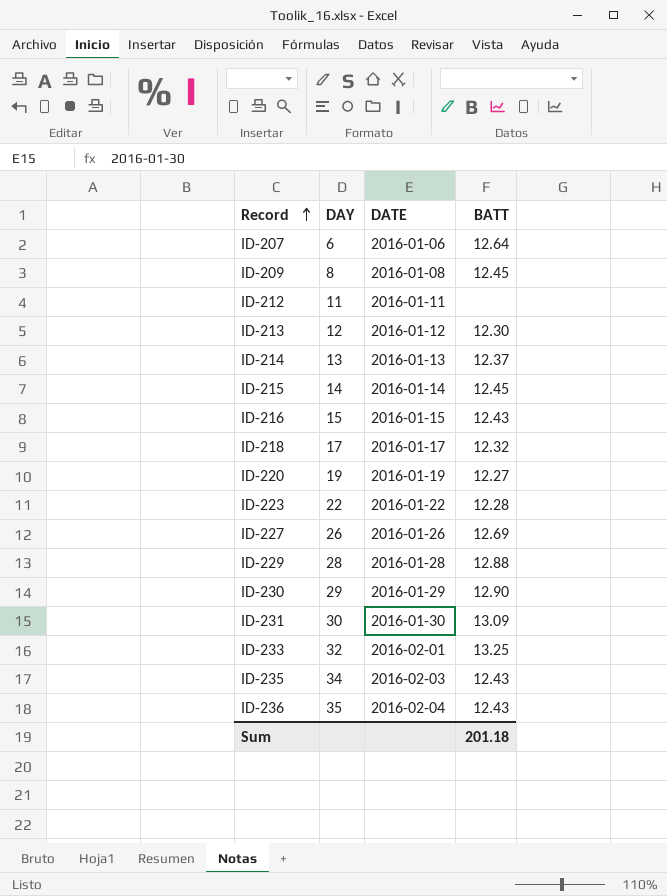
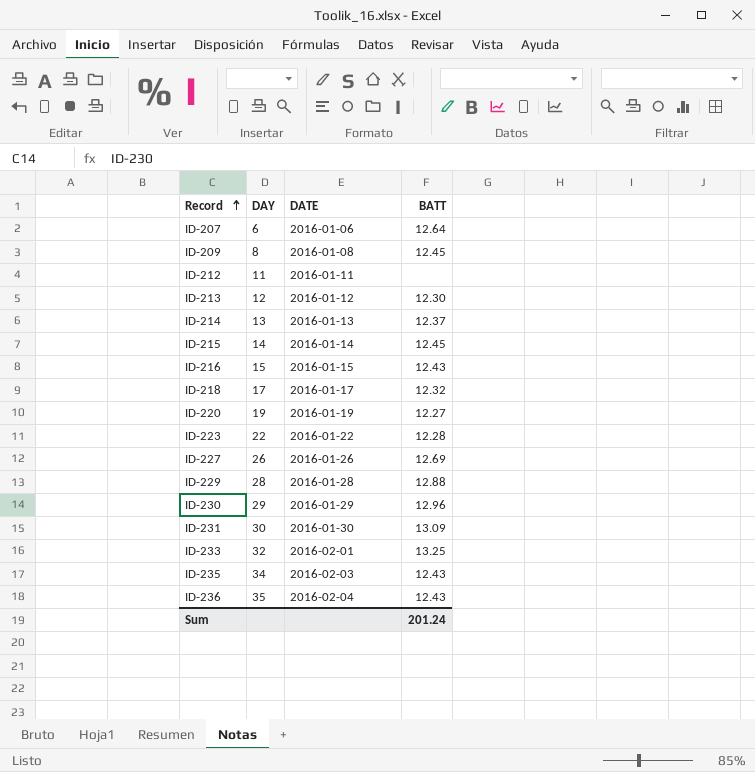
ID-230 | BATT: 12.90 -> 12.96
Sum | BATT: 201.18 -> 201.24

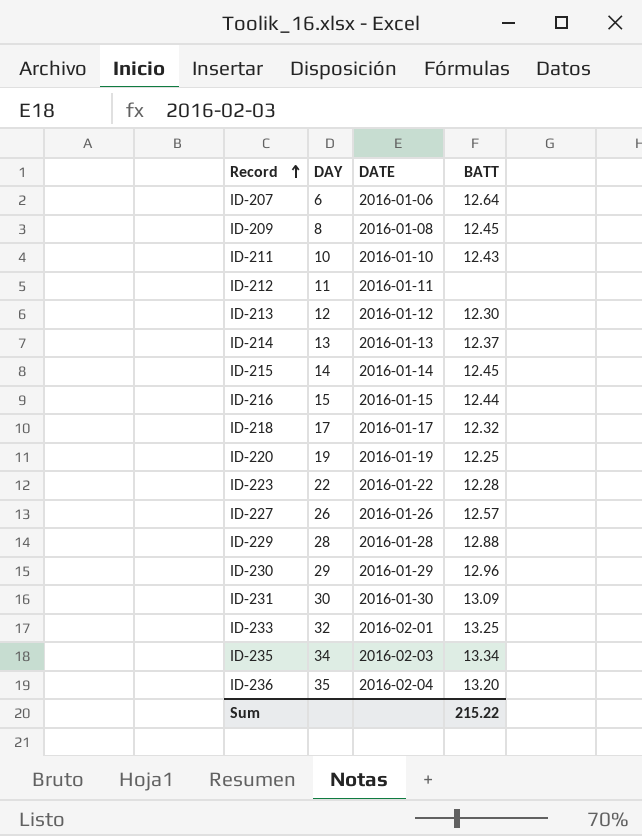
row ID-211: none -> 10 | 2016-01-10 | 12.43
ID-216 | BATT: 12.43 -> 12.44
ID-220 | BATT: 12.27 -> 12.25
ID-227 | BATT: 12.69 -> 12.57
ID-235 | BATT: 12.43 -> 13.34
ID-236 | BATT: 12.43 -> 13.20
Sum | BATT: 201.24 -> 215.22

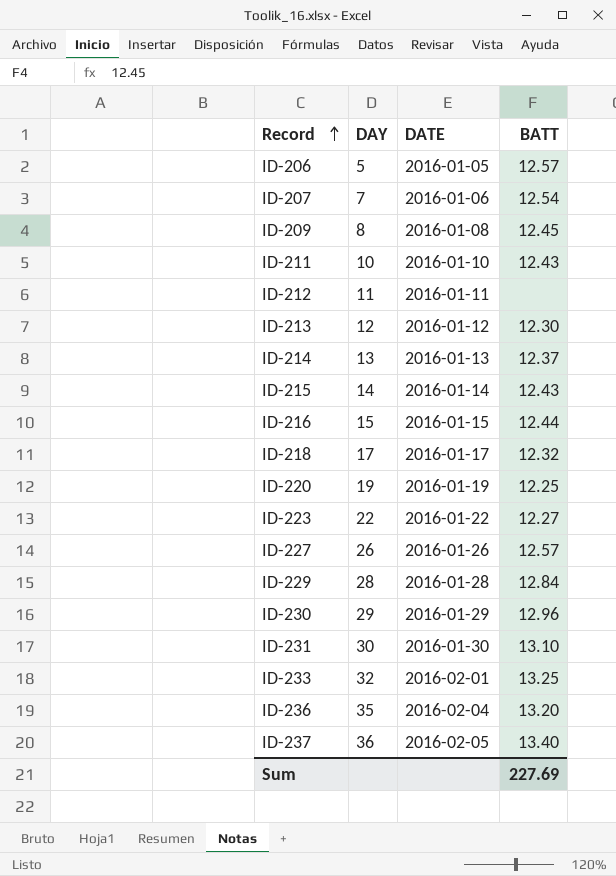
row ID-235: 34 | 2016-02-03 | 13.34 -> none
row ID-206: none -> 5 | 2016-01-05 | 12.57
ID-207 | DAY: 6 -> 7
ID-207 | BATT: 12.64 -> 12.54
ID-215 | BATT: 12.45 -> 12.43
ID-223 | BATT: 12.28 -> 12.27
ID-229 | BATT: 12.88 -> 12.84
ID-231 | BATT: 13.09 -> 13.10
row ID-237: none -> 36 | 2016-02-05 | 13.40
Sum | BATT: 215.22 -> 227.69

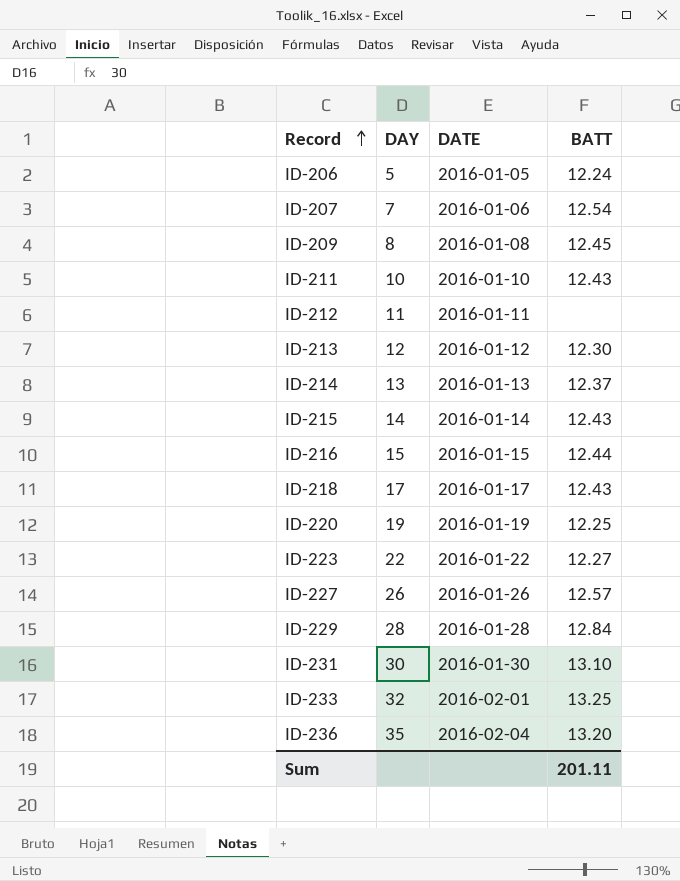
row ID-230: 29 | 2016-01-29 | 12.96 -> none
row ID-237: 36 | 2016-02-05 | 13.40 -> none
ID-206 | BATT: 12.57 -> 12.24
ID-218 | BATT: 12.32 -> 12.43
Sum | BATT: 227.69 -> 201.11

